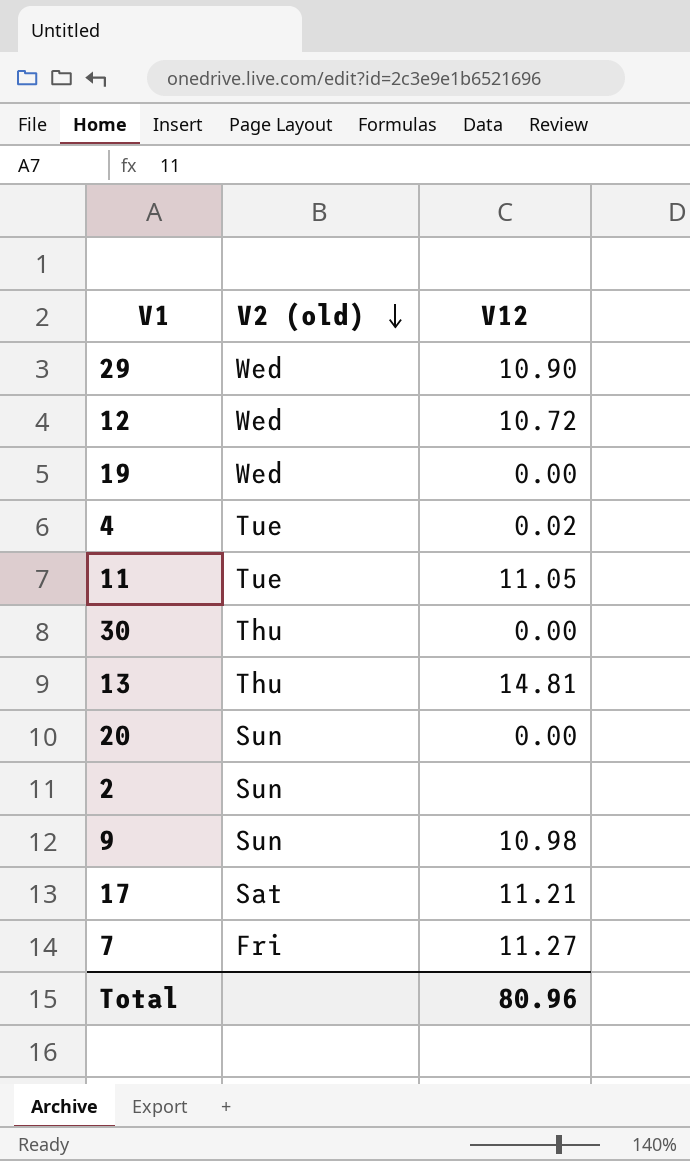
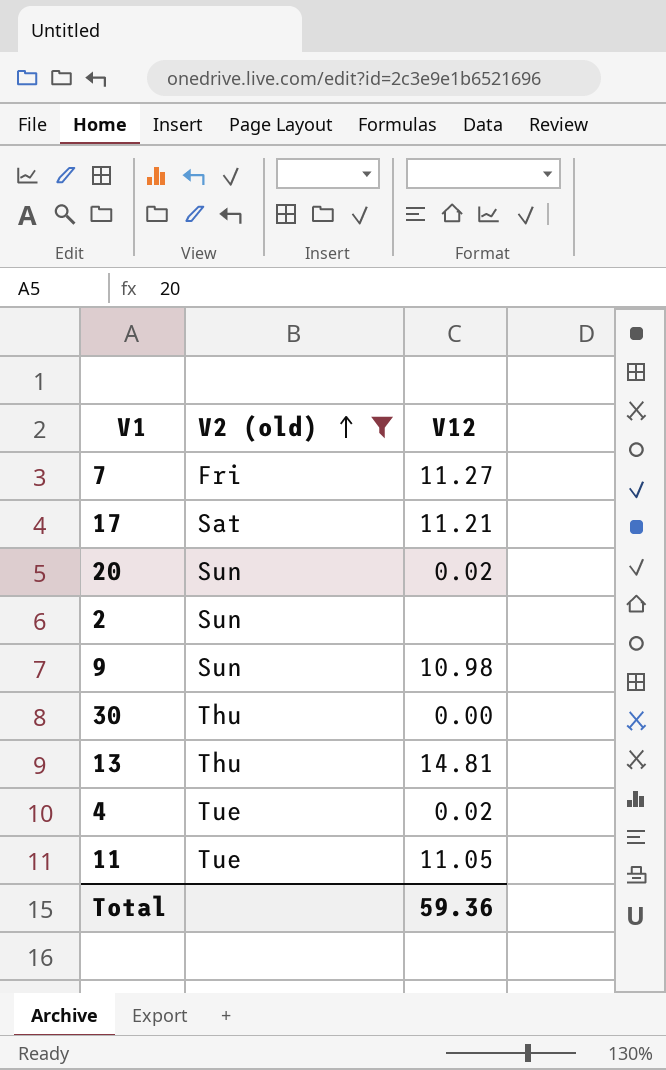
filter: none -> V2 (old) != Wed
row order: V2 (old) descending -> V2 (old) ascending
20 | V12: 0.00 -> 0.02
Total | V12: 80.96 -> 59.36

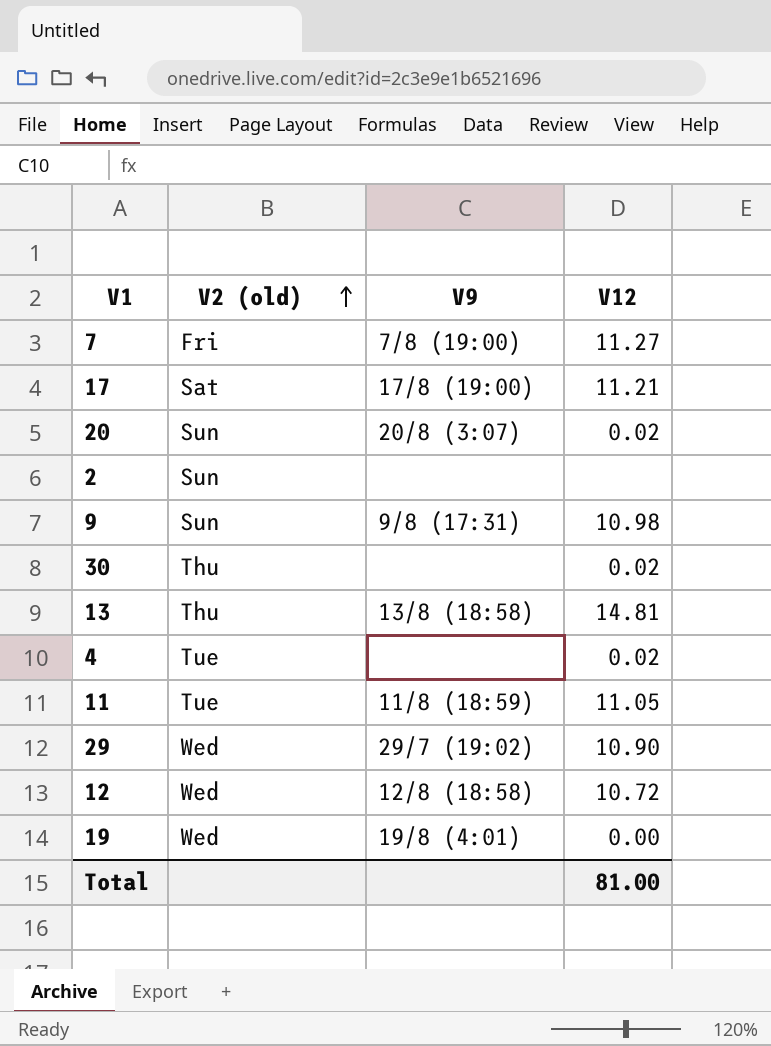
filter: V2 (old) != Wed -> none
column V9 | position: none -> 3
30 | V12: 0.00 -> 0.02
Total | V12: 59.36 -> 81.00

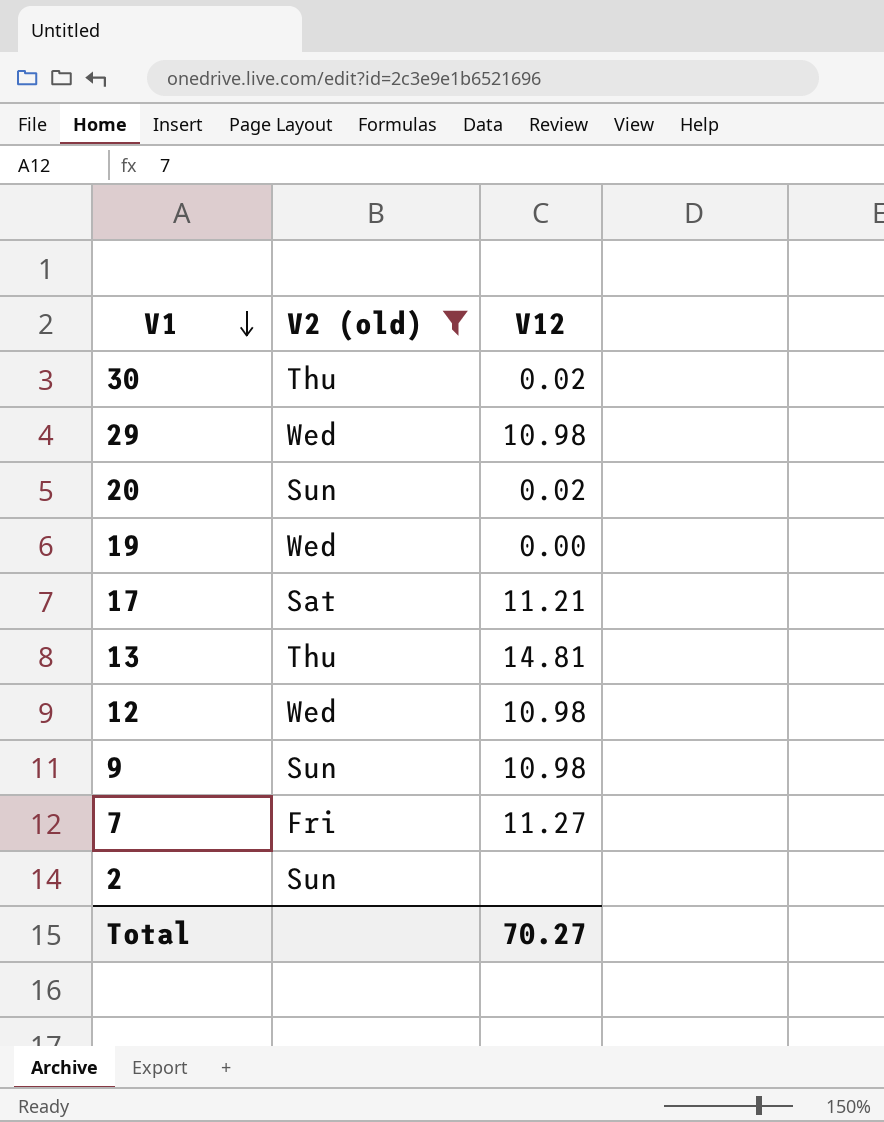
filter: none -> V2 (old) != Tue
row order: V2 (old) ascending -> V1 descending
column V9 | position: 3 -> none
29 | V12: 10.90 -> 10.98
12 | V12: 10.72 -> 10.98
Total | V12: 81.00 -> 70.27

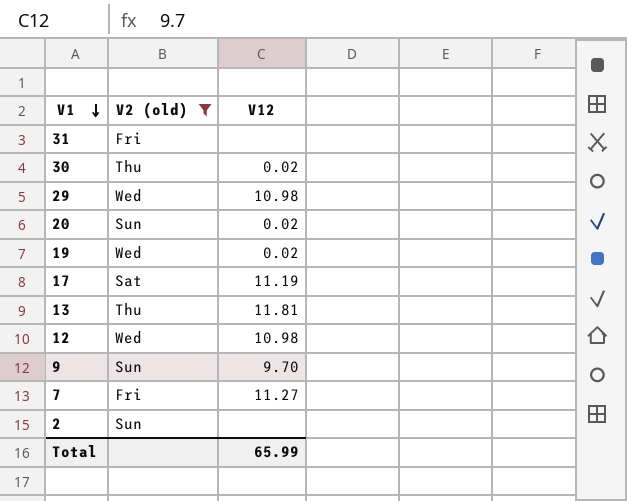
row 31: none -> Fri | none
19 | V12: 0.00 -> 0.02
17 | V12: 11.21 -> 11.19
13 | V12: 14.81 -> 11.81
9 | V12: 10.98 -> 9.70
Total | V12: 70.27 -> 65.99

